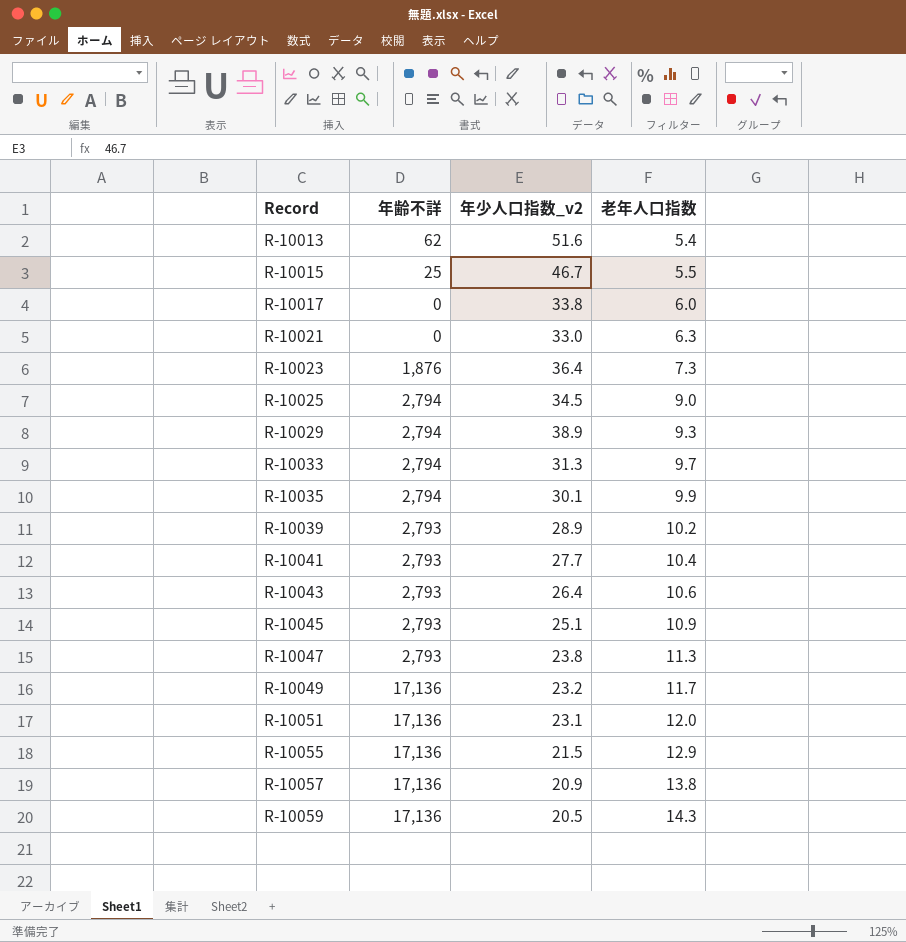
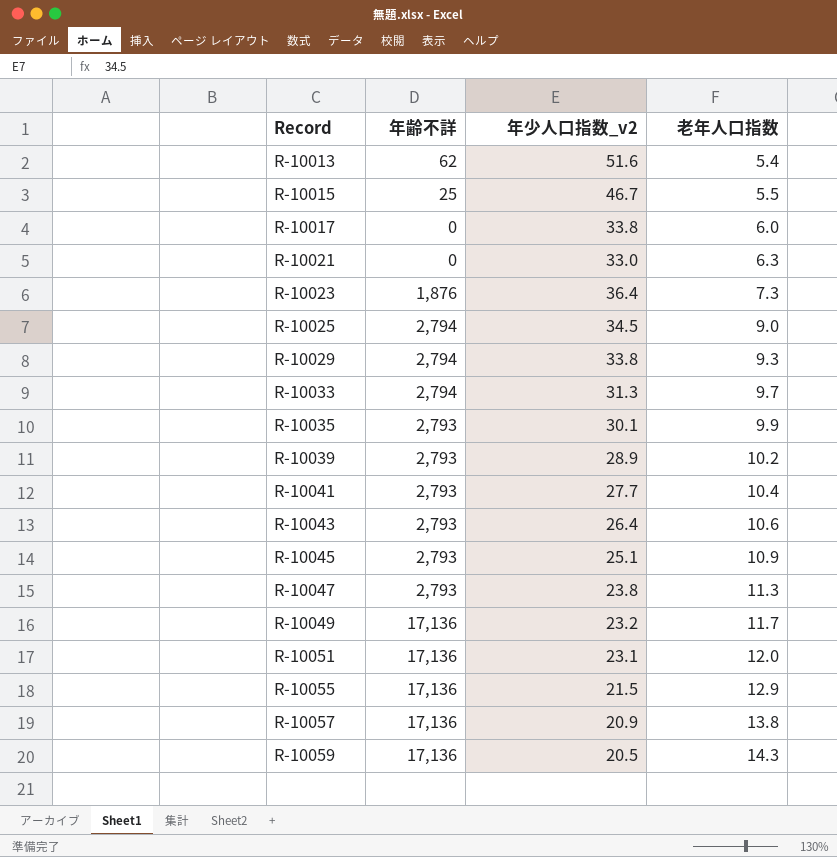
R-10029 | 年少人口指数_v2: 38.9 -> 33.8
R-10035 | 年齢不詳: 2,794 -> 2,793

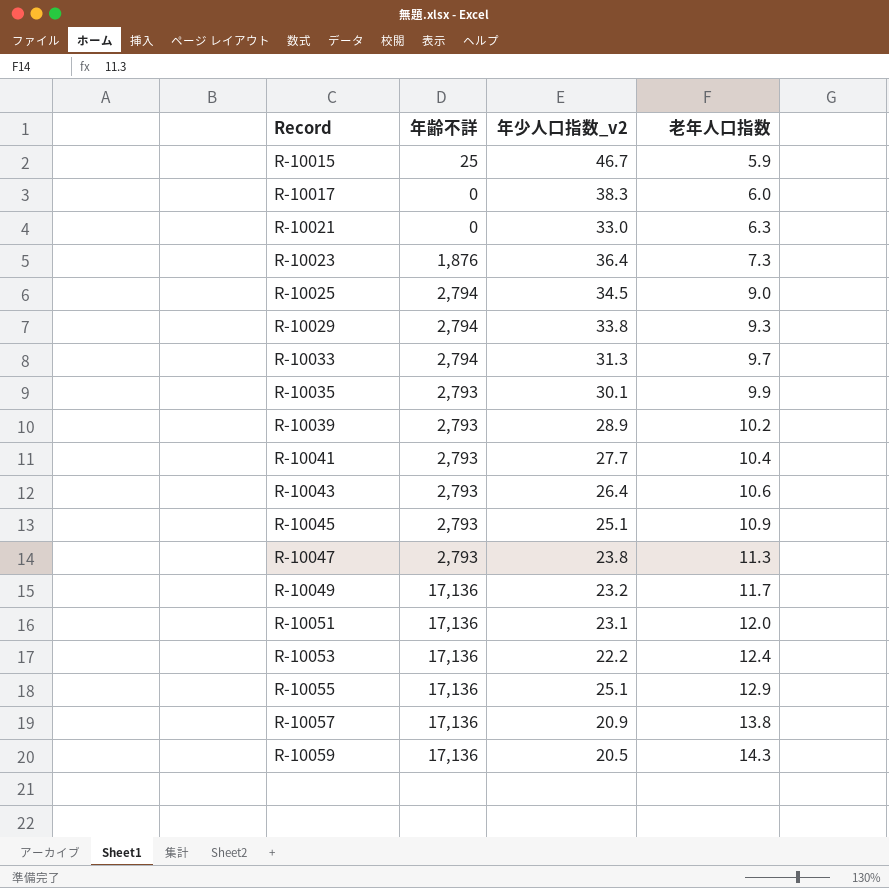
row R-10013: 62 | 51.6 | 5.4 -> none
R-10015 | 老年人口指数: 5.5 -> 5.9
R-10017 | 年少人口指数_v2: 33.8 -> 38.3
row R-10053: none -> 17,136 | 22.2 | 12.4
R-10055 | 年少人口指数_v2: 21.5 -> 25.1

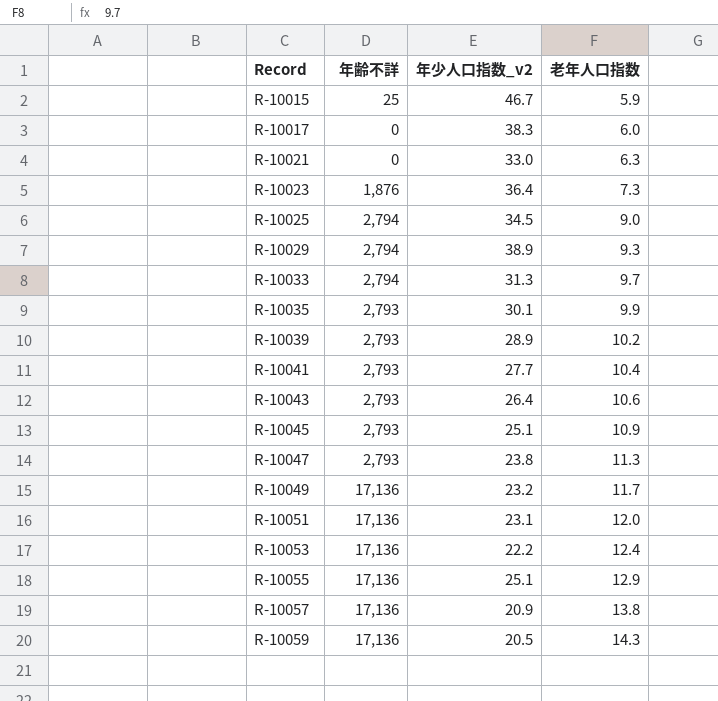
R-10029 | 年少人口指数_v2: 33.8 -> 38.9

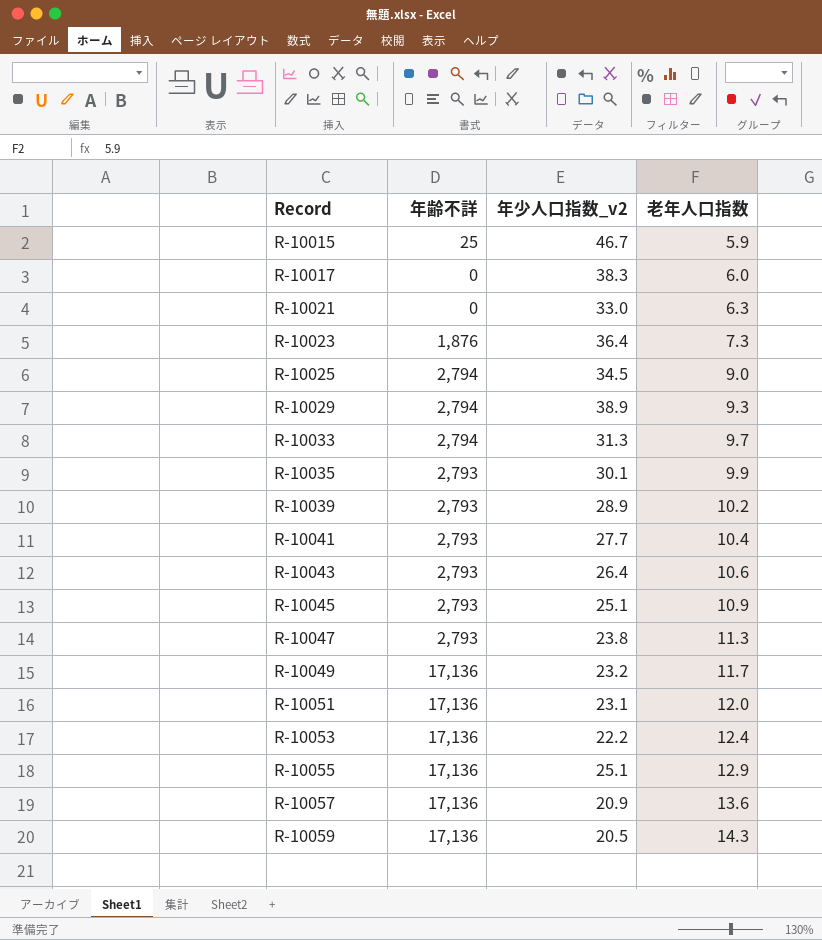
R-10057 | 老年人口指数: 13.8 -> 13.6

